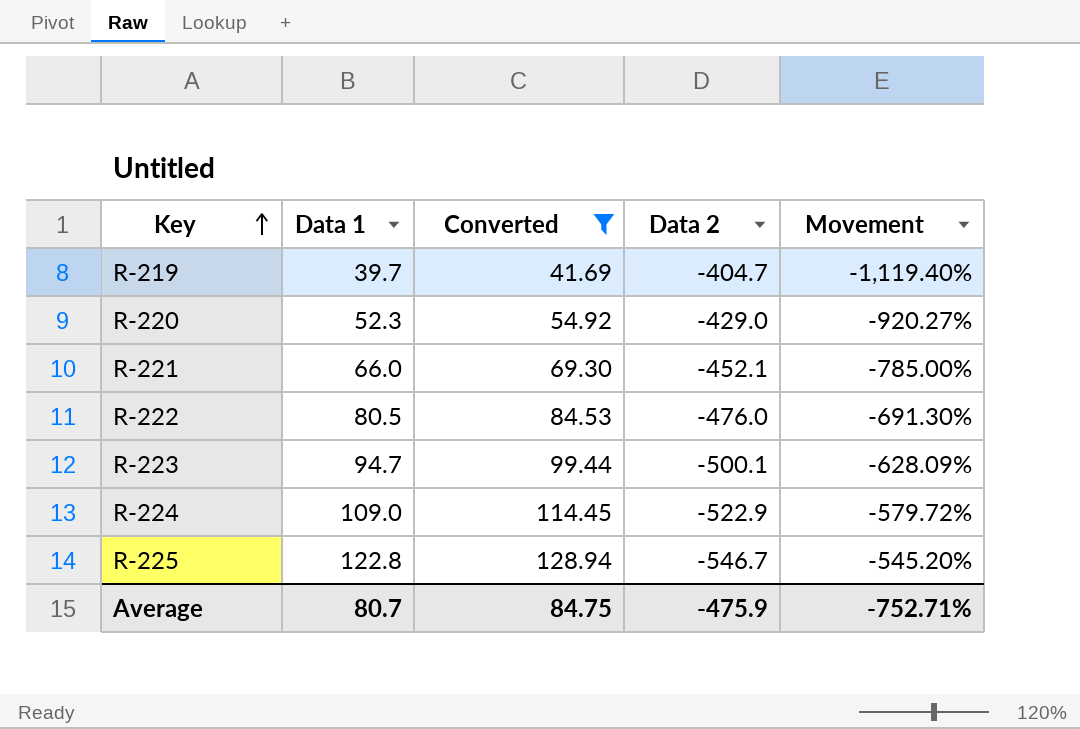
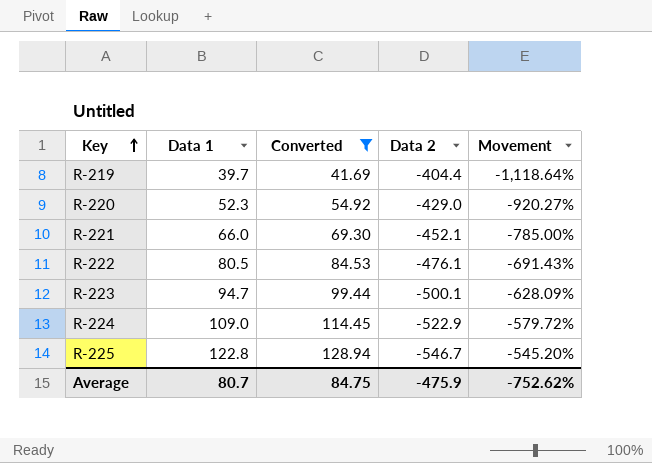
R-219 | Data 2: -404.7 -> -404.4
R-219 | Movement: -1,119.40% -> -1,118.64%
R-222 | Data 2: -476.0 -> -476.1
R-222 | Movement: -691.30% -> -691.43%
Average | Movement: -752.71% -> -752.62%

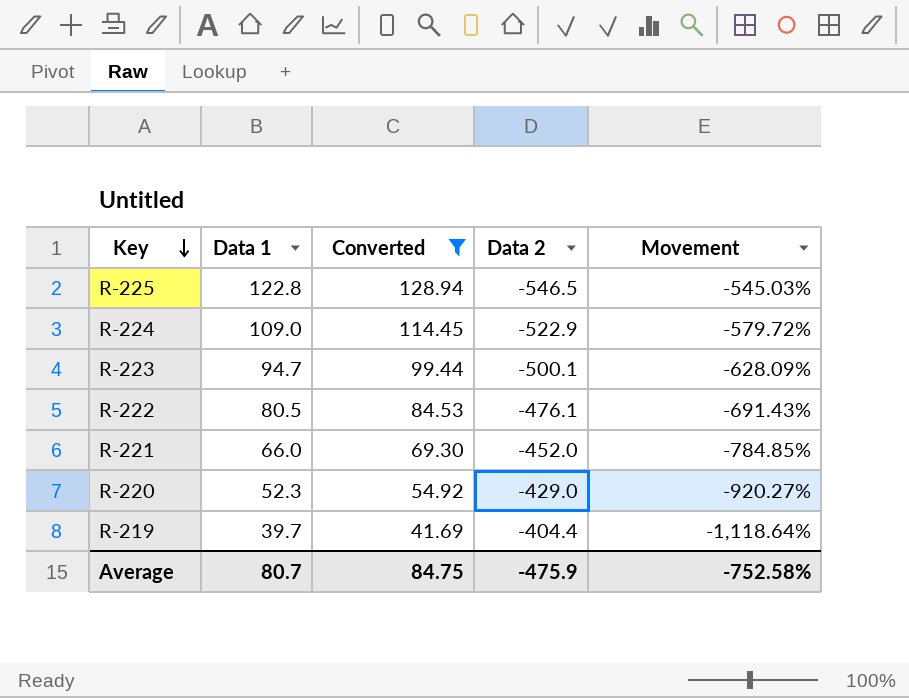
row order: Key ascending -> Key descending
R-225 | Data 2: -546.7 -> -546.5
R-225 | Movement: -545.20% -> -545.03%
R-221 | Data 2: -452.1 -> -452.0
R-221 | Movement: -785.00% -> -784.85%
Average | Movement: -752.62% -> -752.58%

